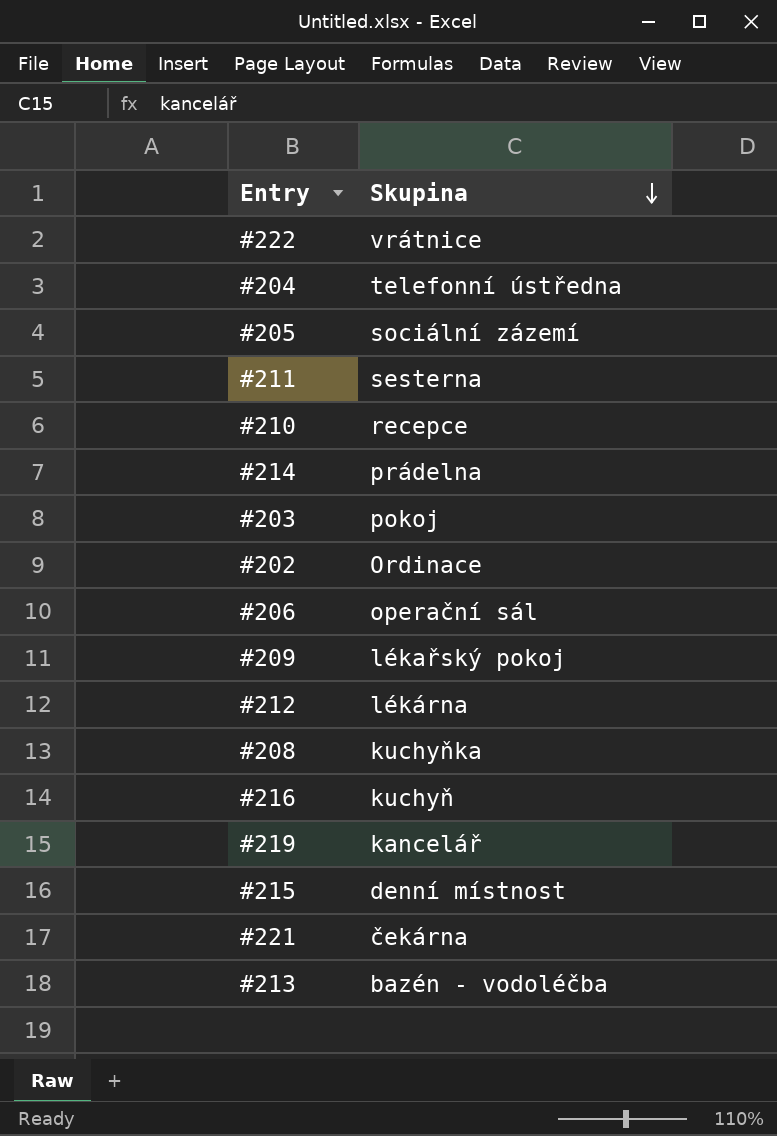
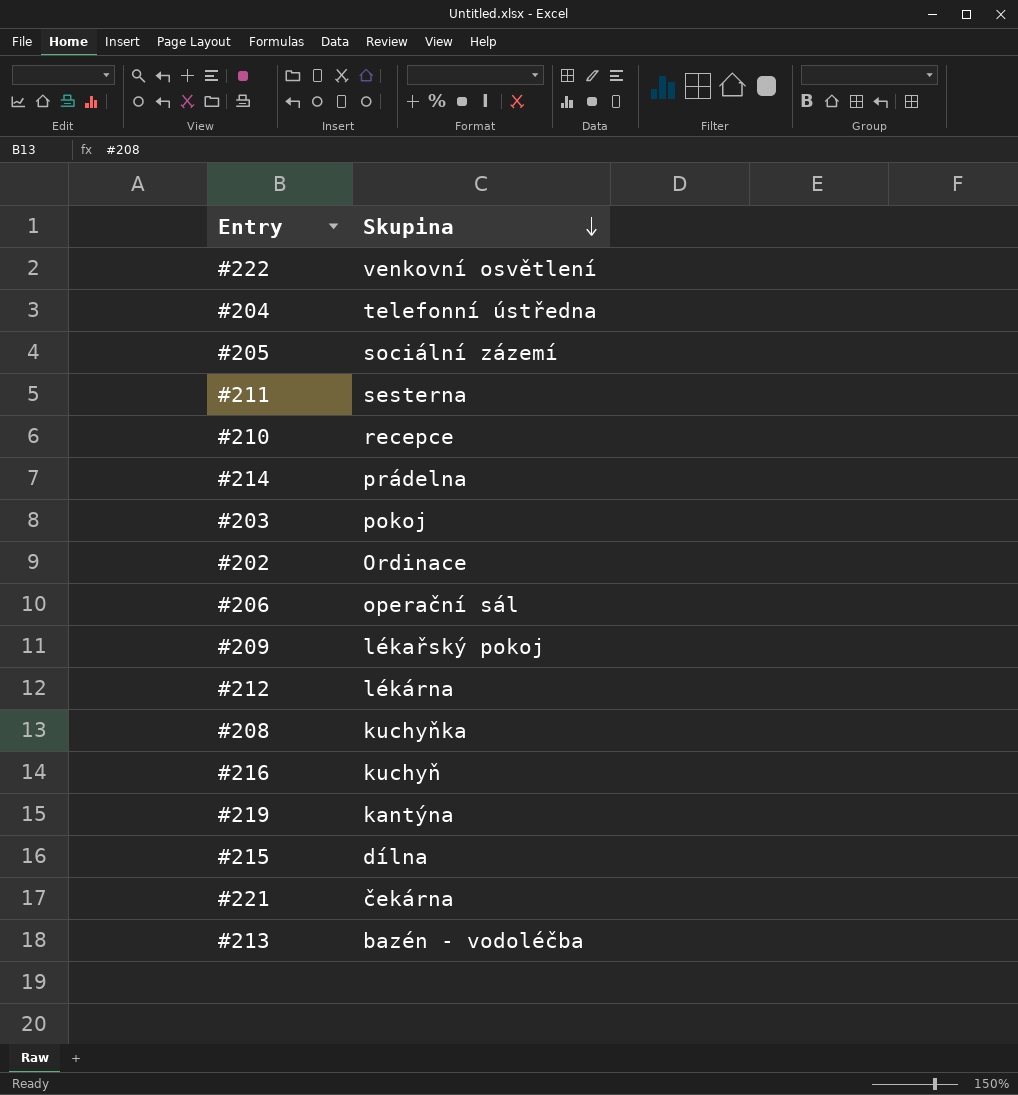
#222 | Skupina: vrátnice -> venkovní osvětlení
#219 | Skupina: kancelář -> kantýna
#215 | Skupina: denní místnost -> dílna

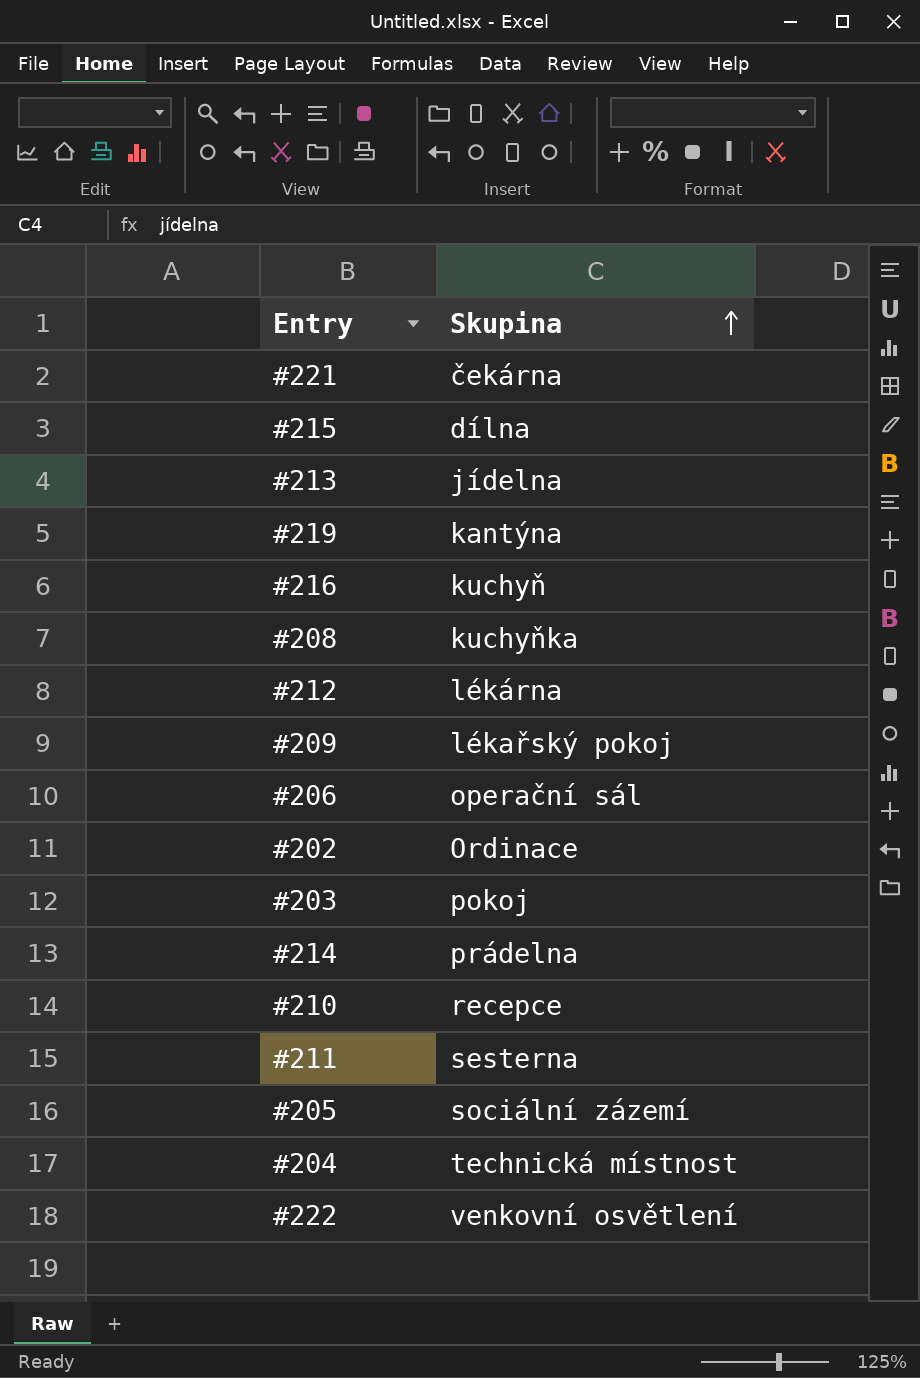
row order: Skupina descending -> Skupina ascending
#213 | Skupina: bazén - vodoléčba -> jídelna
#204 | Skupina: telefonní ústředna -> technická místnost

